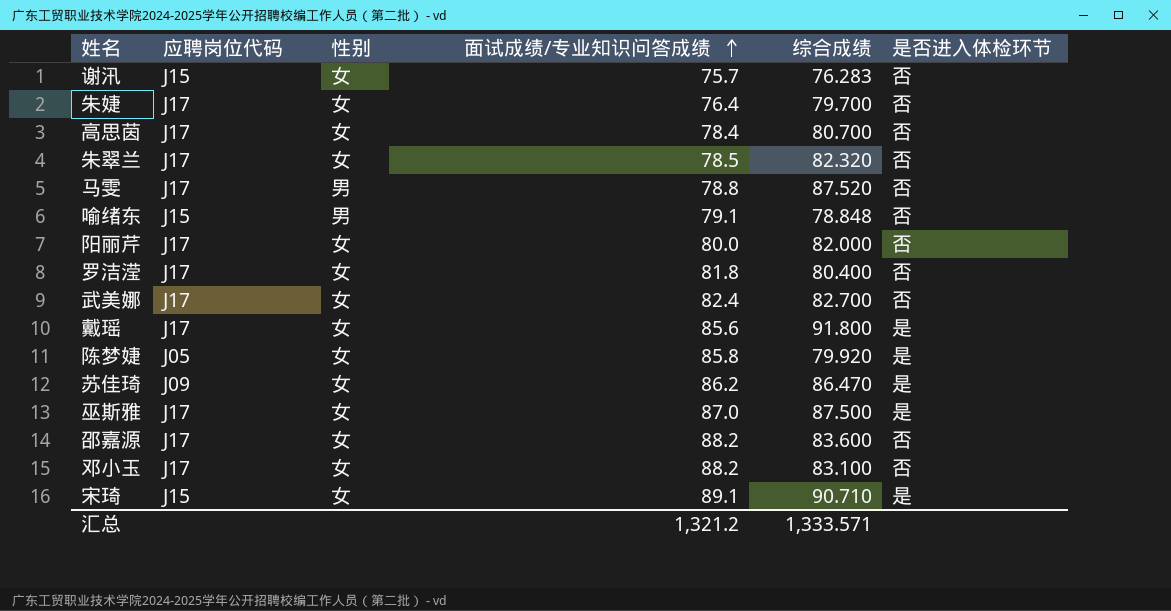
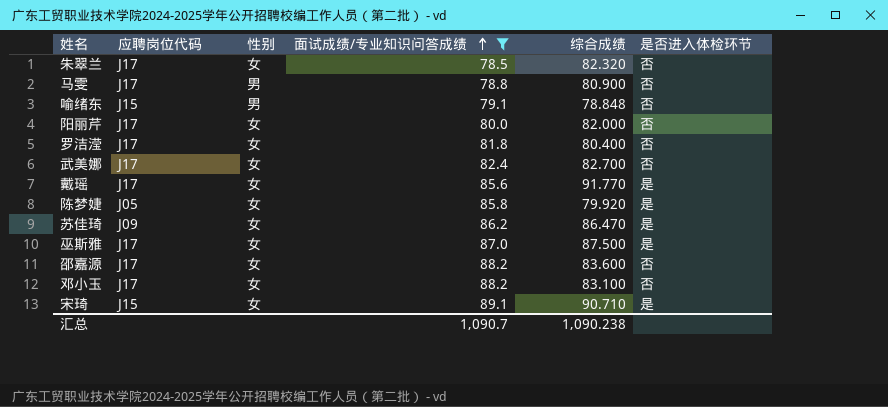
filter: none -> 面试成绩/专业知识问答成绩 >= 78.5
马雯 | 综合成绩: 87.520 -> 80.900
戴瑶 | 综合成绩: 91.800 -> 91.770
汇总 | 面试成绩/专业知识问答成绩: 1,321.2 -> 1,090.7
汇总 | 综合成绩: 1,333.571 -> 1,090.238

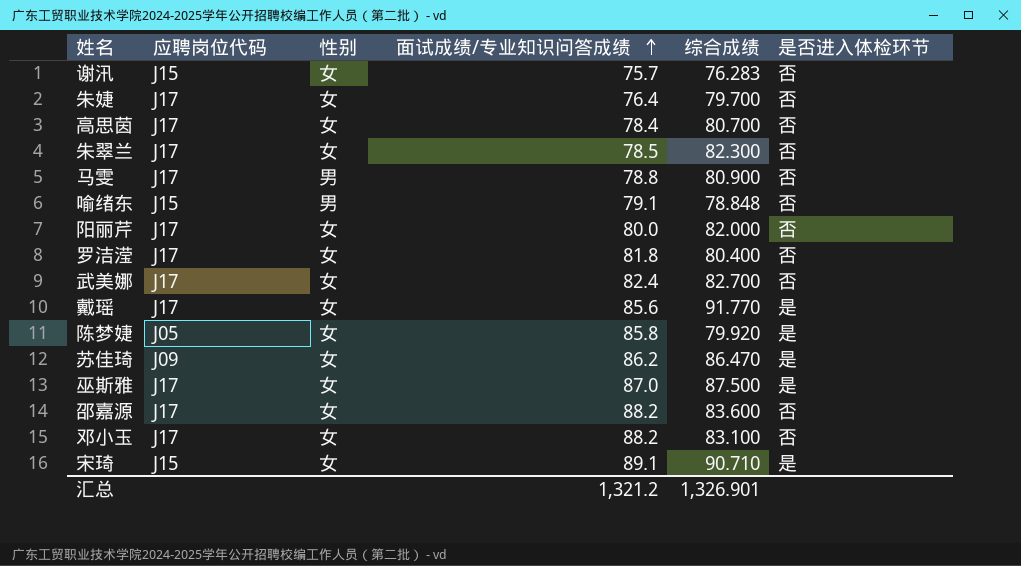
filter: 面试成绩/专业知识问答成绩 >= 78.5 -> none
朱翠兰 | 综合成绩: 82.320 -> 82.300
汇总 | 面试成绩/专业知识问答成绩: 1,090.7 -> 1,321.2
汇总 | 综合成绩: 1,090.238 -> 1,326.901

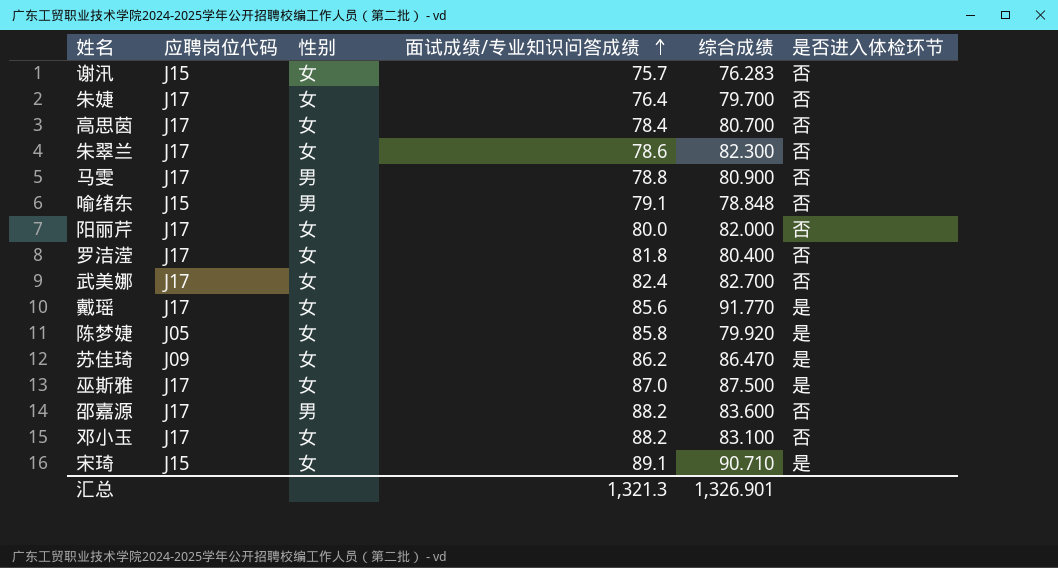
朱翠兰 | 面试成绩/专业知识问答成绩: 78.5 -> 78.6
邵嘉源 | 性别: 女 -> 男
汇总 | 面试成绩/专业知识问答成绩: 1,321.2 -> 1,321.3

